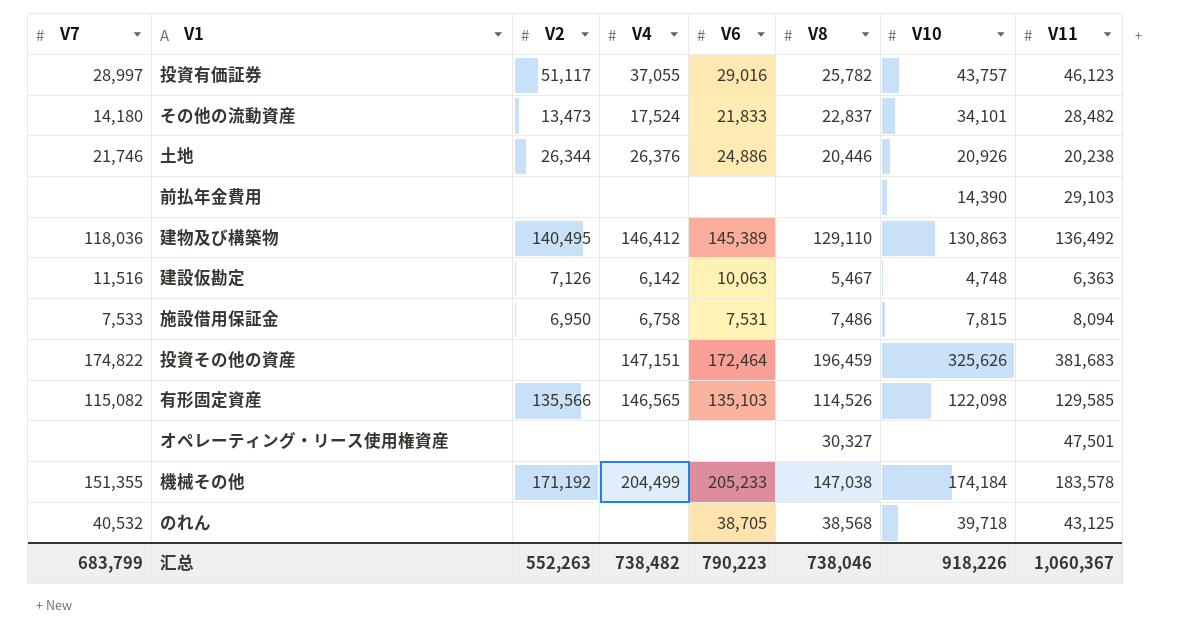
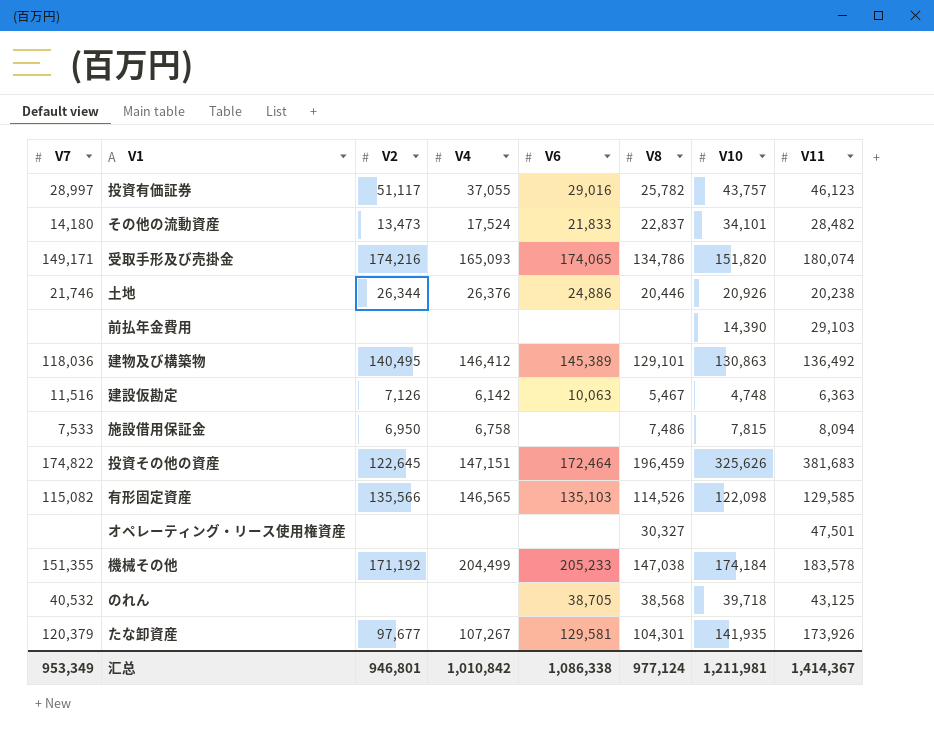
row 受取手形及び売掛金: none -> 149,171 | 174,216 | 165,093 | 174,065 | 134,786 | 151,820 | 180,074
建物及び構築物 | V8: 129,110 -> 129,101
施設借用保証金 | V6: 7,531 -> none
投資その他の資産 | V2: none -> 122,645
row たな卸資産: none -> 120,379 | 97,677 | 107,267 | 129,581 | 104,301 | 141,935 | 173,926
汇总 | V7: 683,799 -> 953,349
汇总 | V2: 552,263 -> 946,801
汇总 | V4: 738,482 -> 1,010,842
汇总 | V6: 790,223 -> 1,086,338
汇总 | V8: 738,046 -> 977,124
汇总 | V10: 918,226 -> 1,211,981
汇总 | V11: 1,060,367 -> 1,414,367

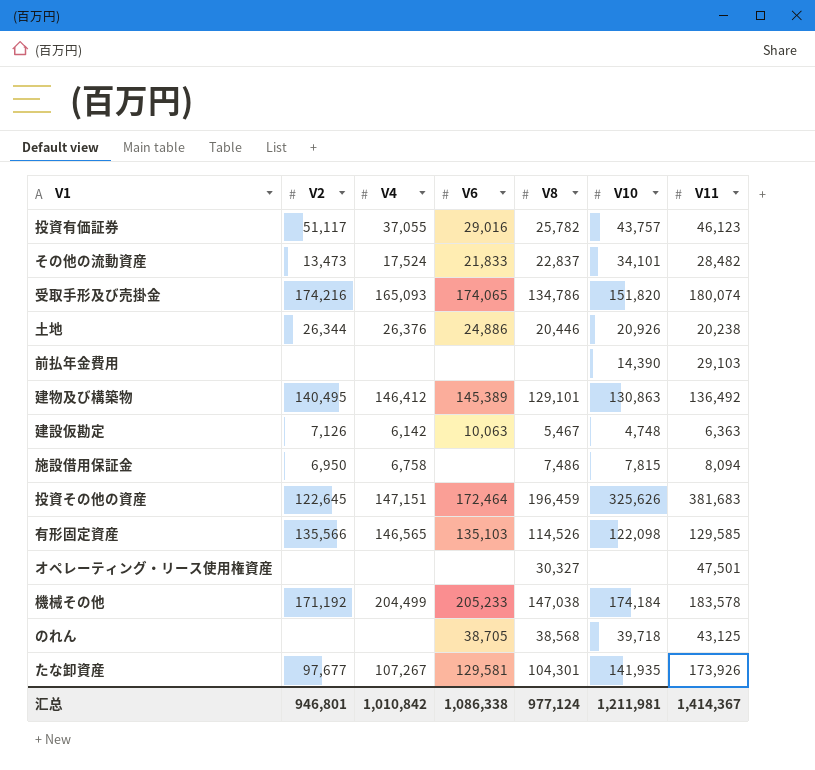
column V7 | position: 1 -> none

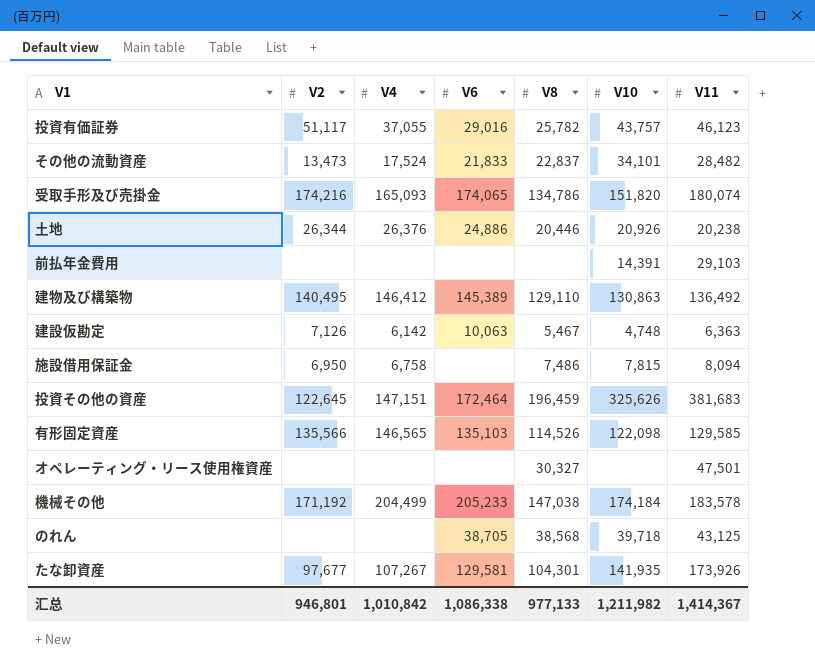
前払年金費用 | V10: 14,390 -> 14,391
建物及び構築物 | V8: 129,101 -> 129,110
汇总 | V8: 977,124 -> 977,133
汇总 | V10: 1,211,981 -> 1,211,982

